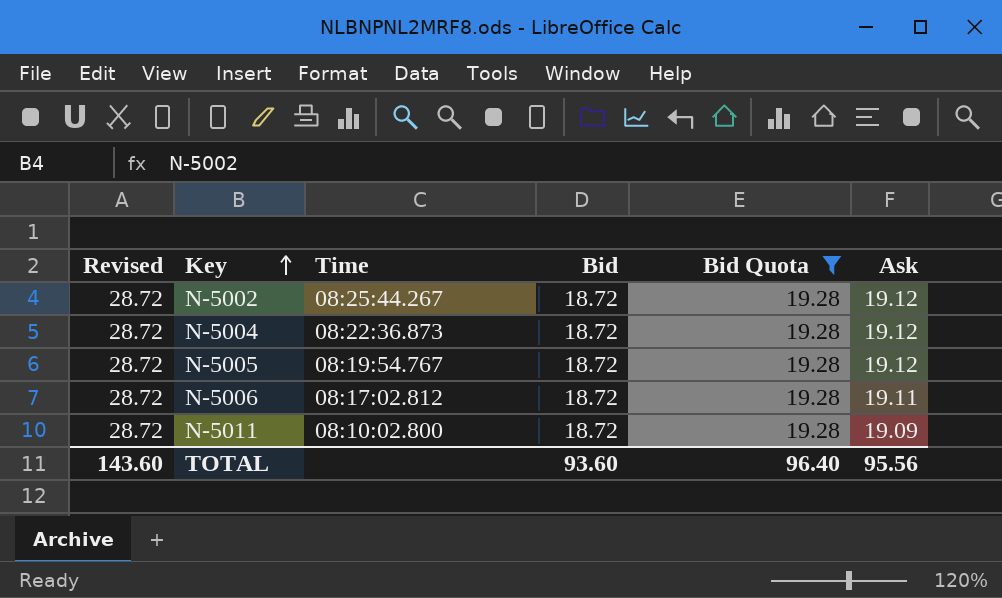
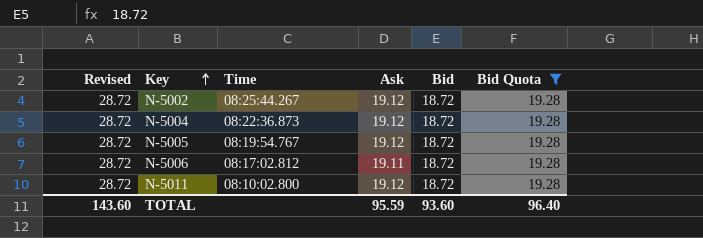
column Ask | position: 6 -> 4
N-5011 | Ask: 19.09 -> 19.12
TOTAL | Ask: 95.56 -> 95.59

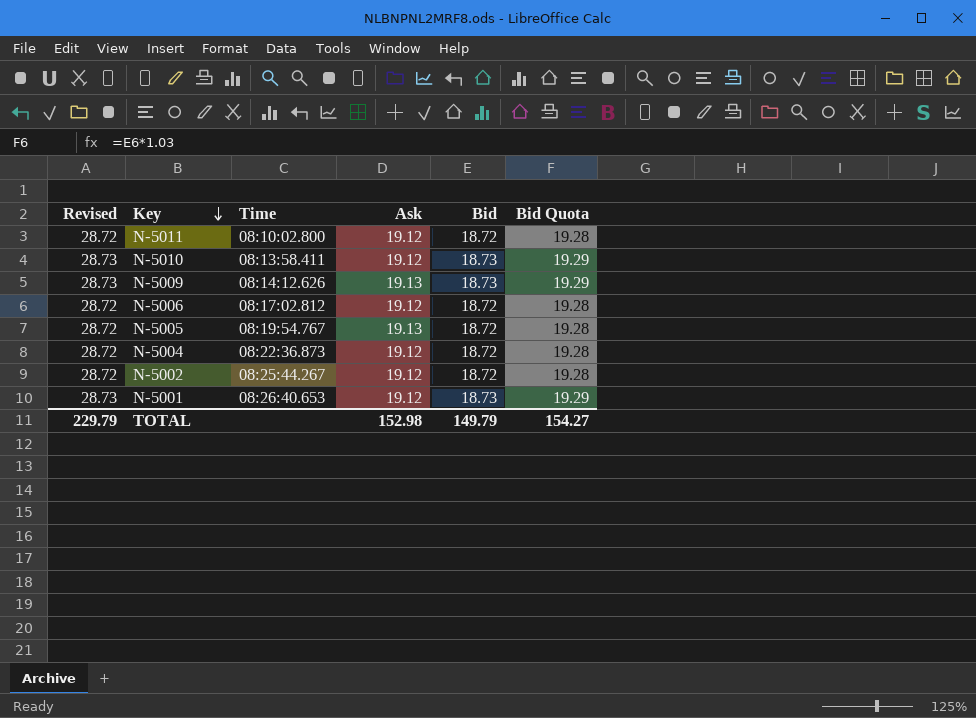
filter: Bid Quota = 19.28 -> none
row order: Key ascending -> Key descending
N-5006 | Ask: 19.11 -> 19.12
N-5005 | Ask: 19.12 -> 19.13
TOTAL | Revised: 143.60 -> 229.79
TOTAL | Ask: 95.59 -> 152.98
TOTAL | Bid: 93.60 -> 149.79
TOTAL | Bid Quota: 96.40 -> 154.27

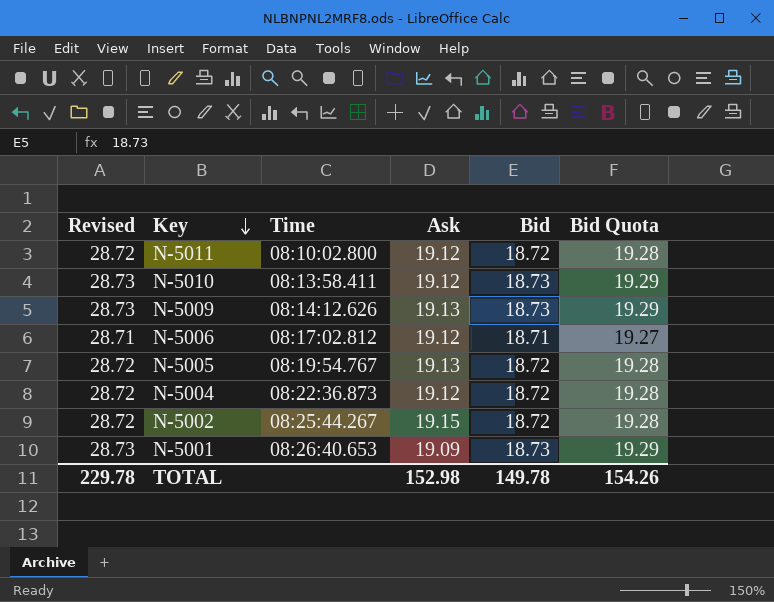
N-5006 | Revised: 28.72 -> 28.71
N-5006 | Bid: 18.72 -> 18.71
N-5006 | Bid Quota: 19.28 -> 19.27
N-5002 | Ask: 19.12 -> 19.15
N-5001 | Ask: 19.12 -> 19.09
TOTAL | Revised: 229.79 -> 229.78
TOTAL | Bid: 149.79 -> 149.78
TOTAL | Bid Quota: 154.27 -> 154.26

